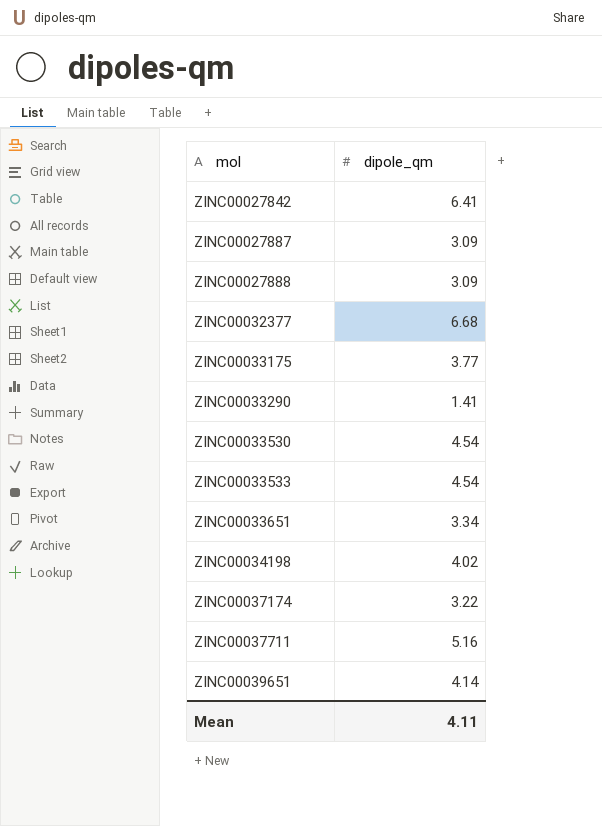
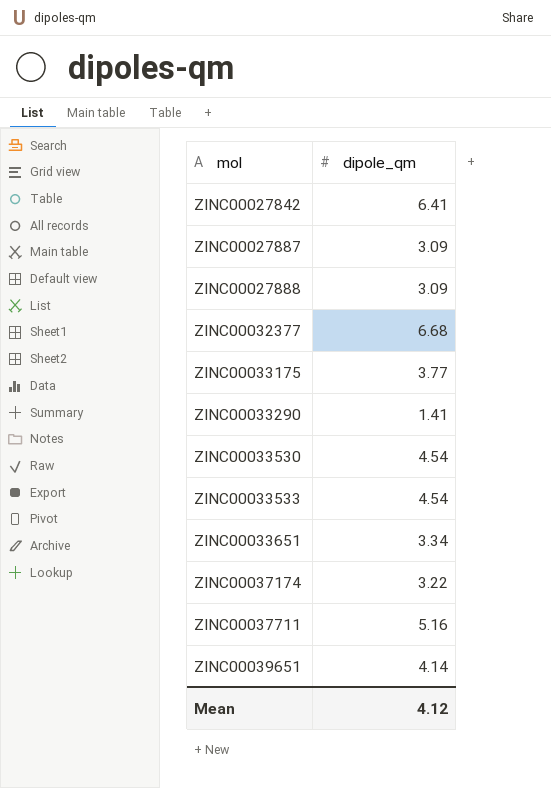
row ZINC00034198: 4.02 -> none
Mean | dipole_qm: 4.11 -> 4.12

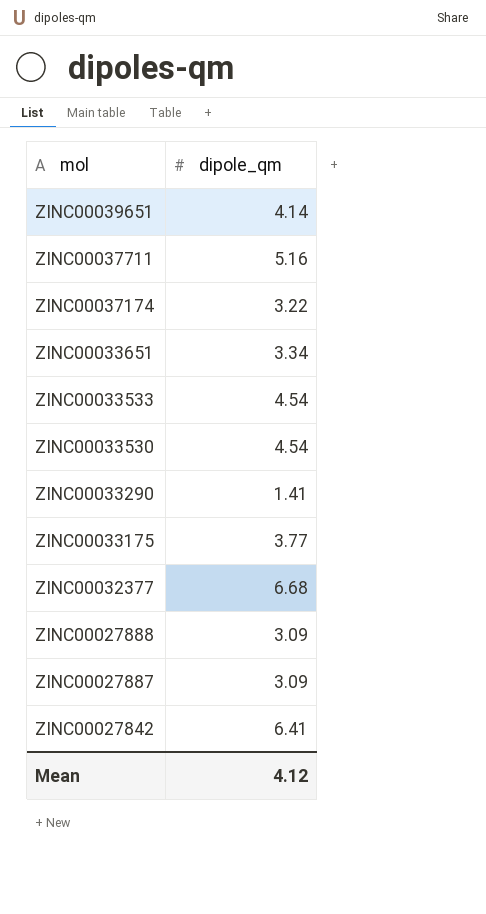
row order: mol ascending -> mol descending

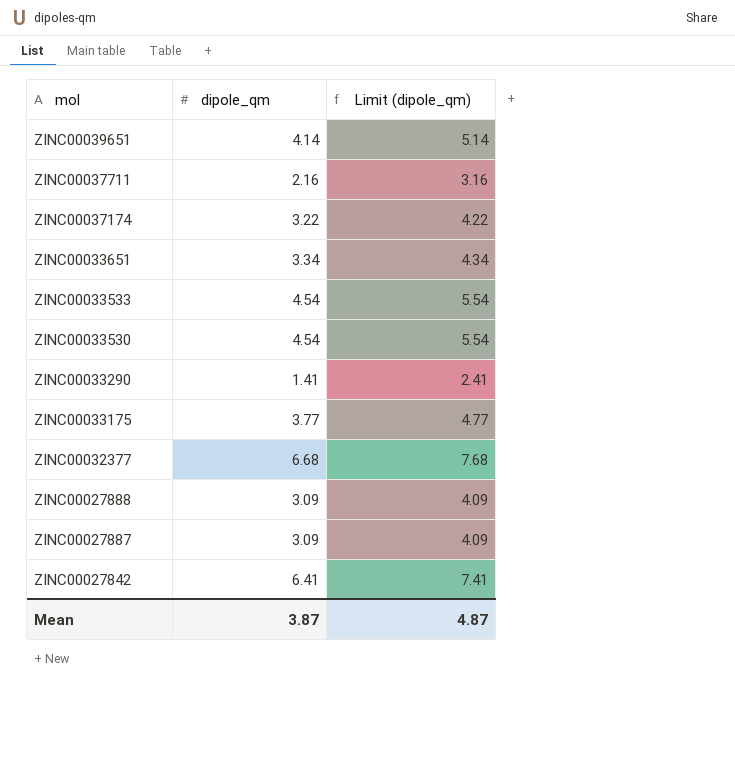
column Limit (dipole_qm) | formula: none -> [dipole_qm] + 1
ZINC00037711 | dipole_qm: 5.16 -> 2.16
Mean | dipole_qm: 4.12 -> 3.87

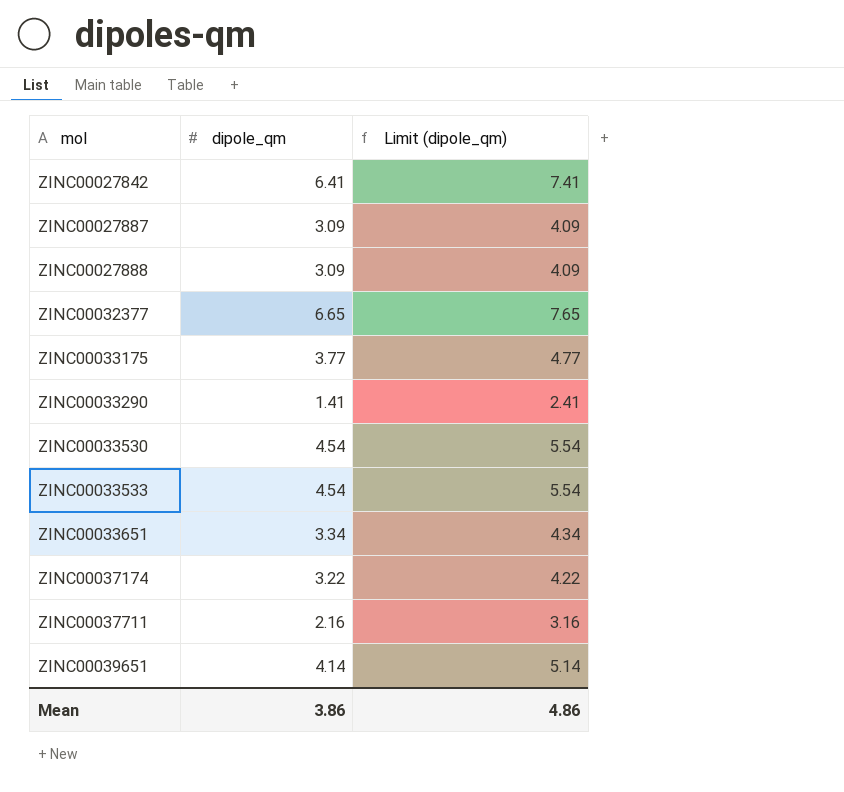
row order: mol descending -> mol ascending
ZINC00032377 | dipole_qm: 6.68 -> 6.65
ZINC00032377 | Limit (dipole_qm): 7.68 -> 7.65
Mean | dipole_qm: 3.87 -> 3.86
Mean | Limit (dipole_qm): 4.87 -> 4.86

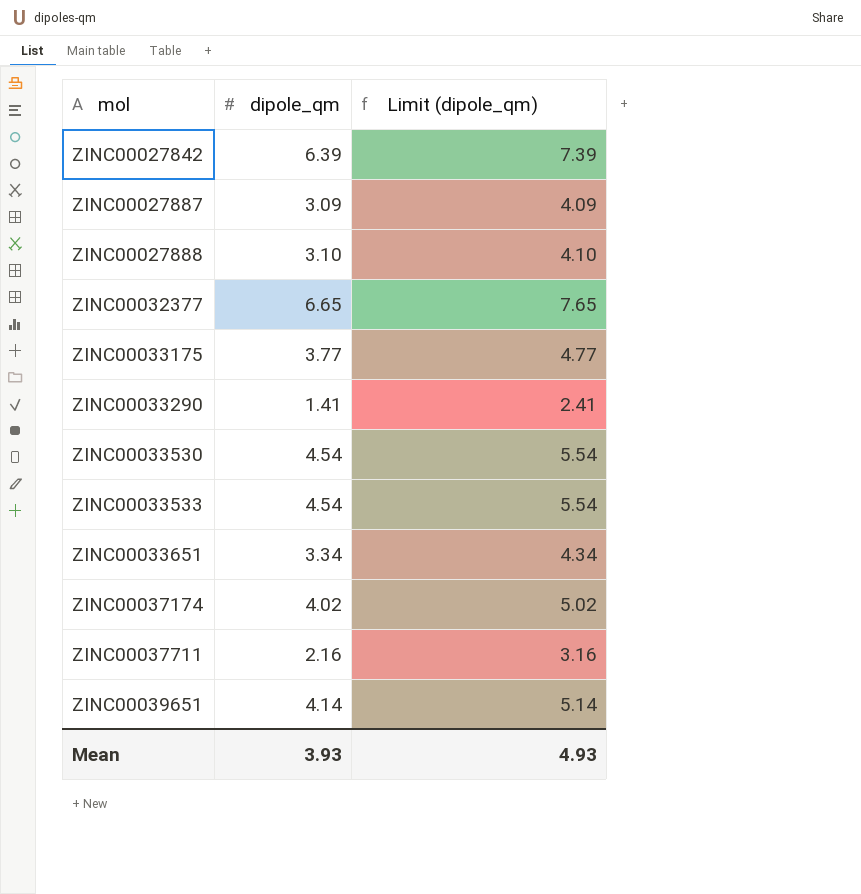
ZINC00027842 | dipole_qm: 6.41 -> 6.39
ZINC00027842 | Limit (dipole_qm): 7.41 -> 7.39
ZINC00027888 | dipole_qm: 3.09 -> 3.10
ZINC00027888 | Limit (dipole_qm): 4.09 -> 4.10
ZINC00037174 | dipole_qm: 3.22 -> 4.02
ZINC00037174 | Limit (dipole_qm): 4.22 -> 5.02
Mean | dipole_qm: 3.86 -> 3.93
Mean | Limit (dipole_qm): 4.86 -> 4.93

